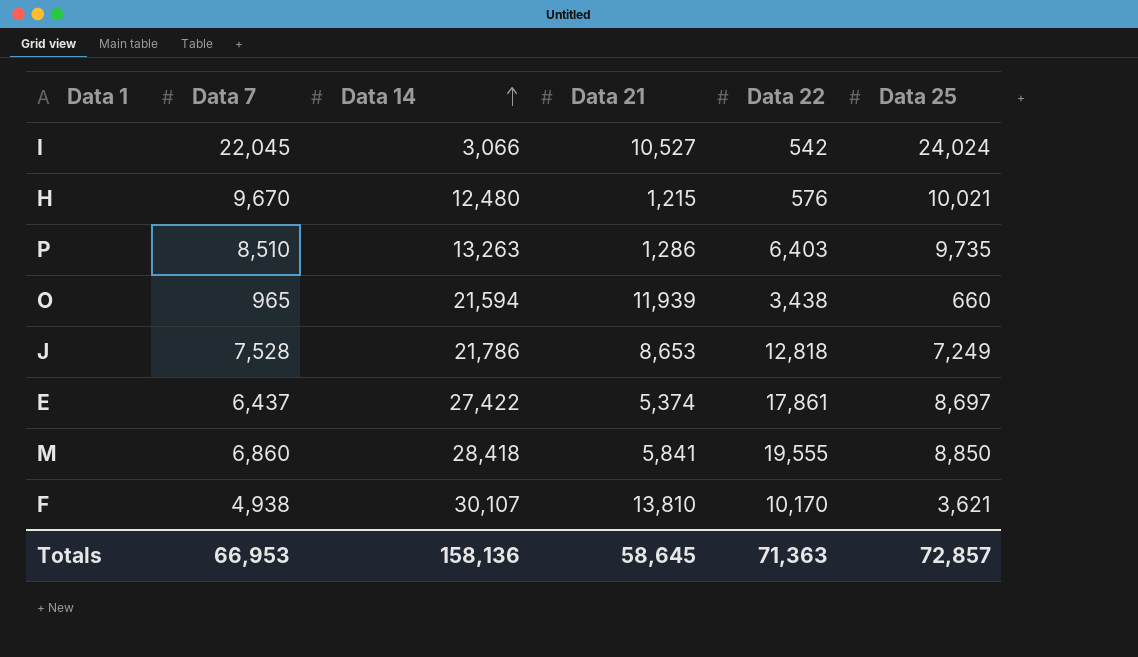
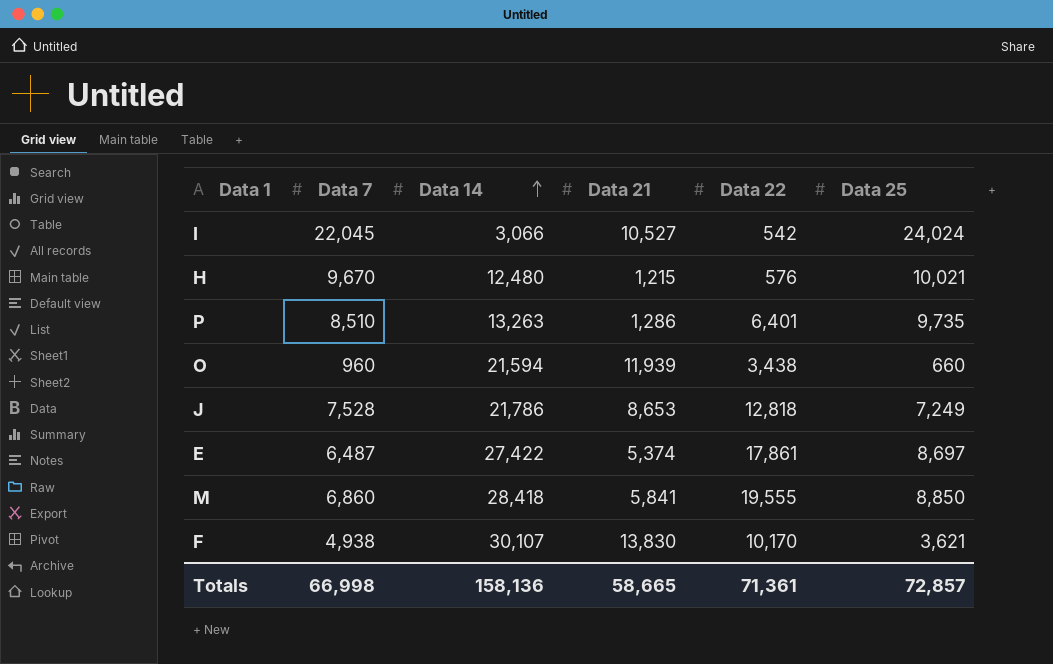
P | Data 22: 6,403 -> 6,401
O | Data 7: 965 -> 960
E | Data 7: 6,437 -> 6,487
F | Data 21: 13,810 -> 13,830
Totals | Data 7: 66,953 -> 66,998
Totals | Data 21: 58,645 -> 58,665
Totals | Data 22: 71,363 -> 71,361

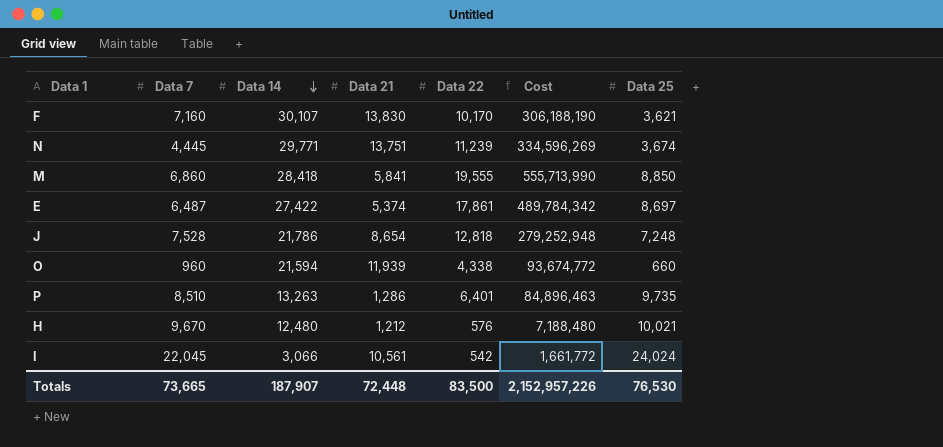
row order: Data 14 ascending -> Data 14 descending
column Cost | formula: none -> [Data 14] * [Data 22]
F | Data 7: 4,938 -> 7,160
row N: none -> 4,445 | 29,771 | 13,751 | 11,239 | 334,596,269 | 3,674
J | Data 21: 8,653 -> 8,654
J | Data 25: 7,249 -> 7,248
O | Data 22: 3,438 -> 4,338
H | Data 21: 1,215 -> 1,212
I | Data 21: 10,527 -> 10,561
Totals | Data 7: 66,998 -> 73,665
Totals | Data 14: 158,136 -> 187,907
Totals | Data 21: 58,665 -> 72,448
Totals | Data 22: 71,361 -> 83,500
Totals | Data 25: 72,857 -> 76,530

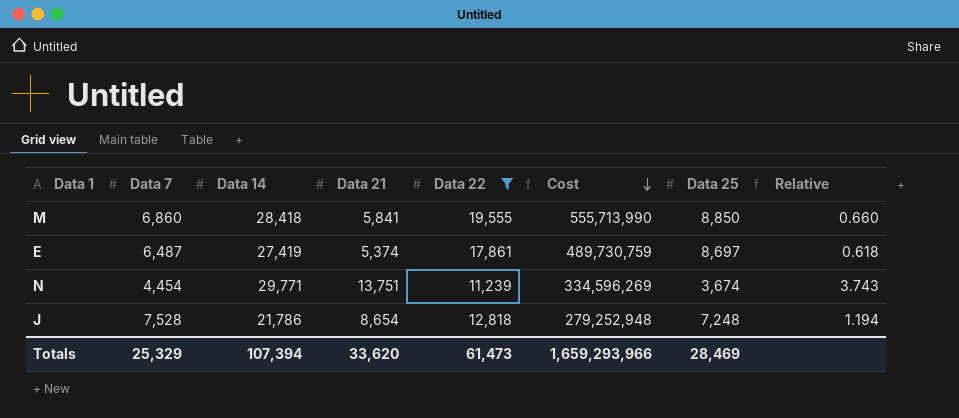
filter: none -> Data 22 >= 11,239
row order: Data 14 descending -> Cost descending
column Relative | formula: none -> [Data 21] / [Data 25]
E | Data 14: 27,422 -> 27,419
E | Cost: 489,784,342 -> 489,730,759
N | Data 7: 4,445 -> 4,454
Totals | Data 7: 73,665 -> 25,329
Totals | Data 14: 187,907 -> 107,394
Totals | Data 21: 72,448 -> 33,620
Totals | Data 22: 83,500 -> 61,473
Totals | Cost: 2,152,957,226 -> 1,659,293,966
Totals | Data 25: 76,530 -> 28,469

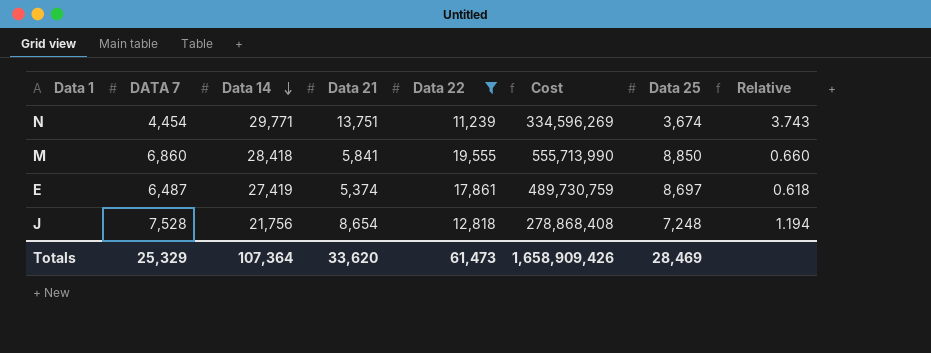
row order: Cost descending -> Data 14 descending
column name: Data 7 -> DATA 7
J | Data 14: 21,786 -> 21,756
J | Cost: 279,252,948 -> 278,868,408
Totals | Data 14: 107,394 -> 107,364
Totals | Cost: 1,659,293,966 -> 1,658,909,426

